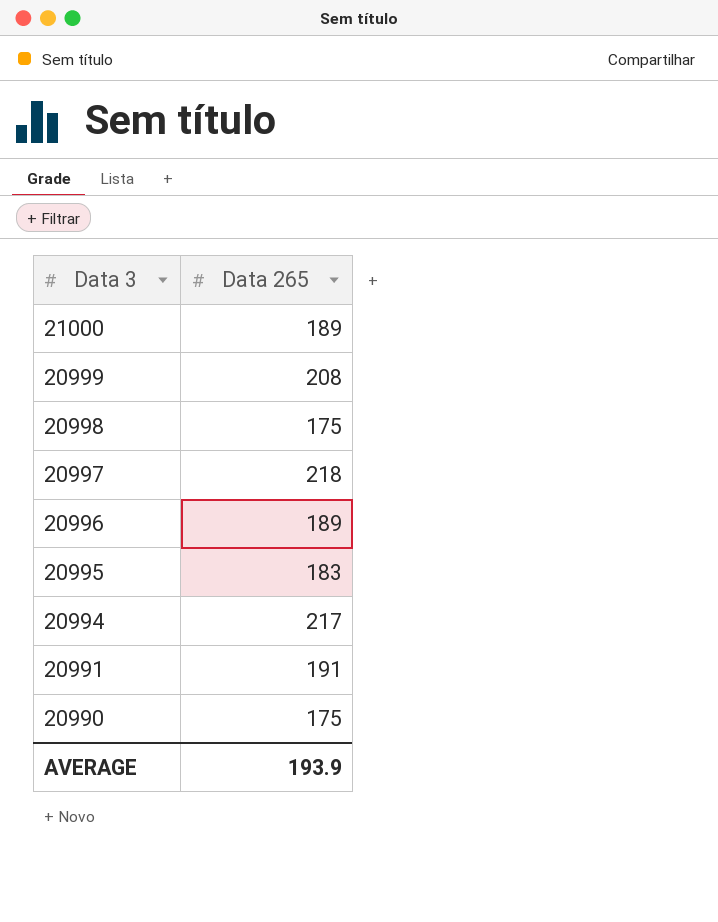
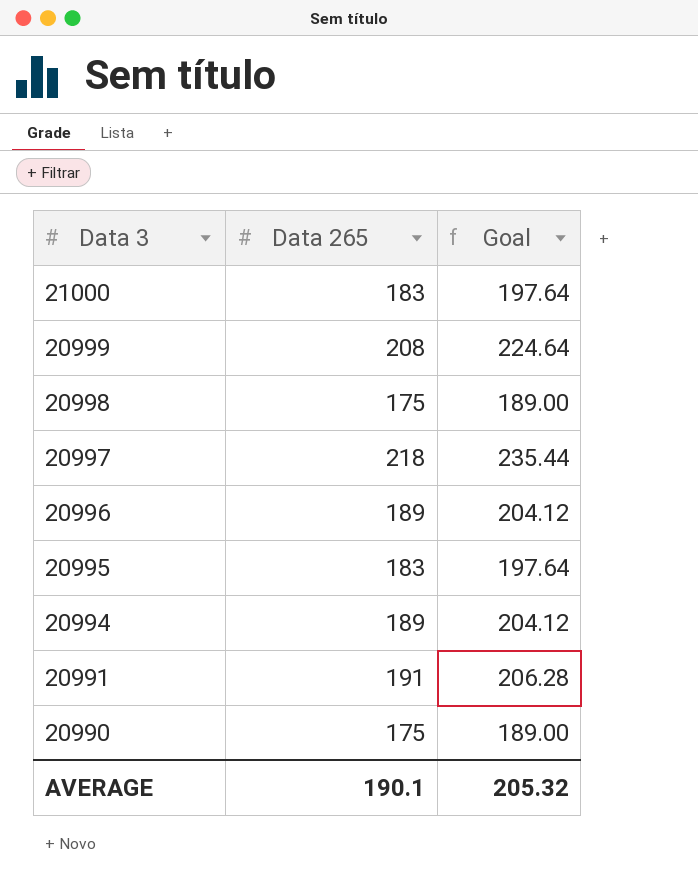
column Goal | formula: none -> [Data 265] * 1.08
21000 | Data 265: 189 -> 183
20994 | Data 265: 217 -> 189
AVERAGE | Data 265: 193.9 -> 190.1

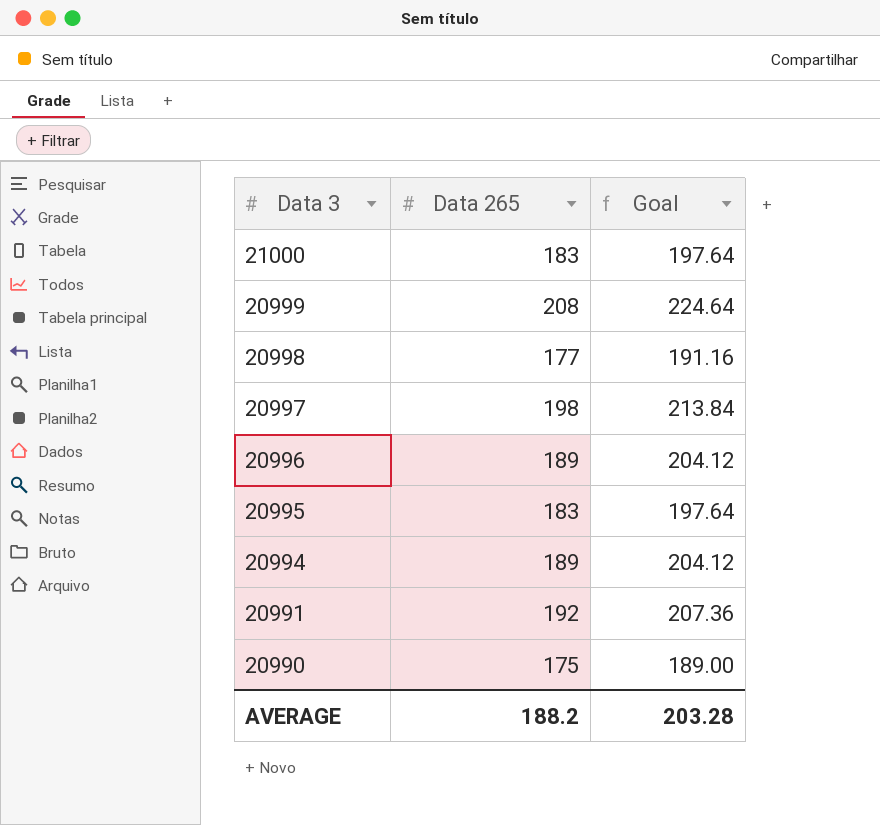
20998 | Data 265: 175 -> 177
20998 | Goal: 189.00 -> 191.16
20997 | Data 265: 218 -> 198
20997 | Goal: 235.44 -> 213.84
20991 | Data 265: 191 -> 192
20991 | Goal: 206.28 -> 207.36
AVERAGE | Data 265: 190.1 -> 188.2
AVERAGE | Goal: 205.32 -> 203.28

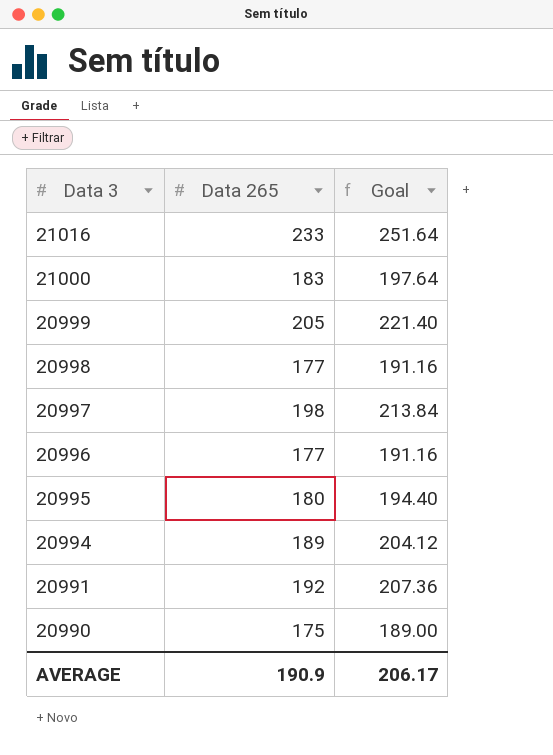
row 21016: none -> 233 | 251.64
20999 | Data 265: 208 -> 205
20999 | Goal: 224.64 -> 221.40
20996 | Data 265: 189 -> 177
20996 | Goal: 204.12 -> 191.16
20995 | Data 265: 183 -> 180
20995 | Goal: 197.64 -> 194.40
AVERAGE | Data 265: 188.2 -> 190.9
AVERAGE | Goal: 203.28 -> 206.17

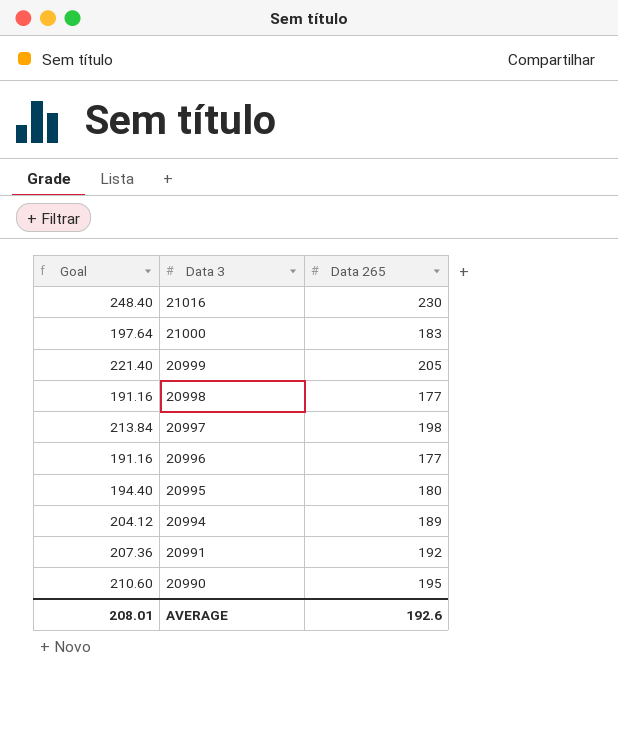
column Goal | position: 3 -> 1
21016 | Goal: 251.64 -> 248.40
21016 | Data 265: 233 -> 230
20990 | Goal: 189.00 -> 210.60
20990 | Data 265: 175 -> 195
AVERAGE | Goal: 206.17 -> 208.01
AVERAGE | Data 265: 190.9 -> 192.6

